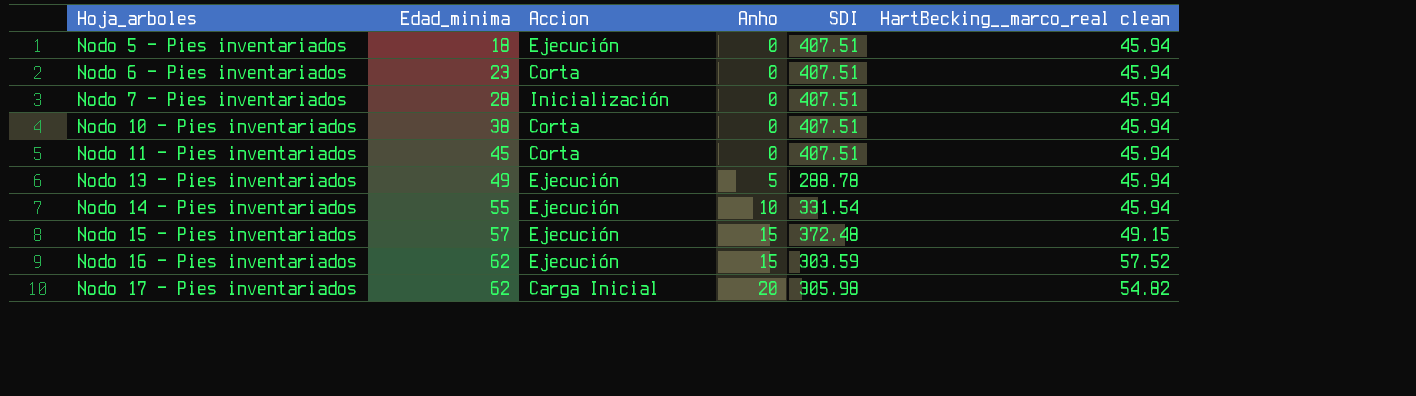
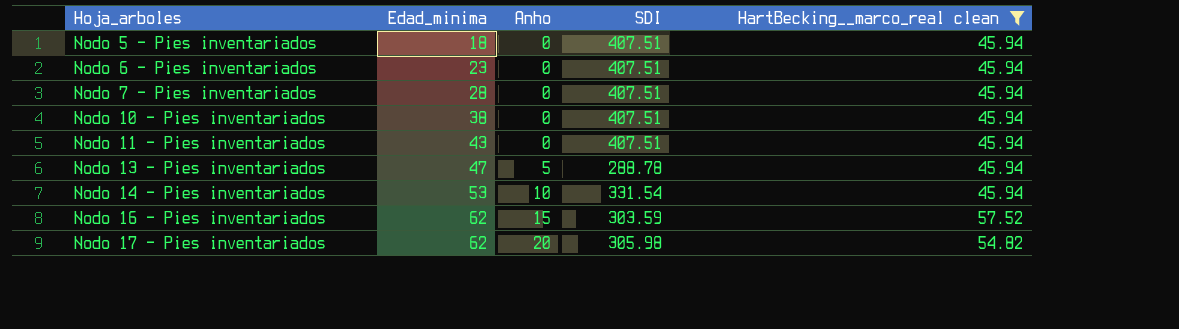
filter: none -> HartBecking__marco_real clean != 49.15
column Accion | position: 3 -> none
Nodo 11 - Pies inventariados | Edad_minima: 45 -> 43
Nodo 13 - Pies inventariados | Edad_minima: 49 -> 47
Nodo 14 - Pies inventariados | Edad_minima: 55 -> 53

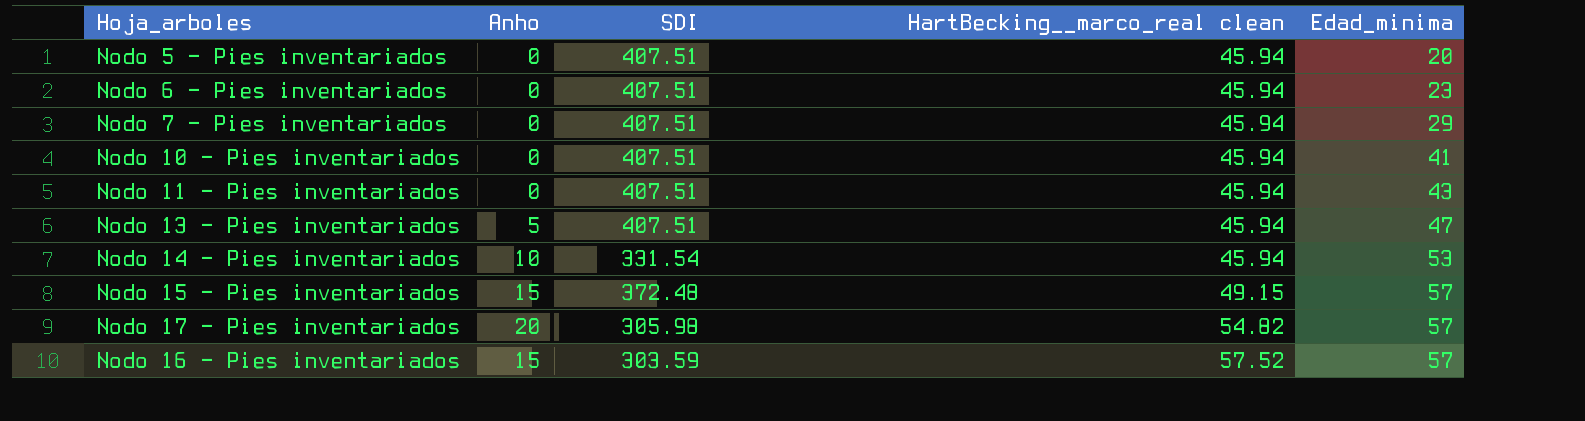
filter: HartBecking__marco_real clean != 49.15 -> none
row order: Hoja_arboles ascending -> HartBecking__marco_real clean ascending
column Edad_minima | position: 2 -> 5
Nodo 5 - Pies inventariados | Edad_minima: 18 -> 20
Nodo 7 - Pies inventariados | Edad_minima: 28 -> 29
Nodo 10 - Pies inventariados | Edad_minima: 38 -> 41
Nodo 13 - Pies inventariados | SDI: 288.78 -> 407.51
Nodo 17 - Pies inventariados | Edad_minima: 62 -> 57
Nodo 16 - Pies inventariados | Edad_minima: 62 -> 57

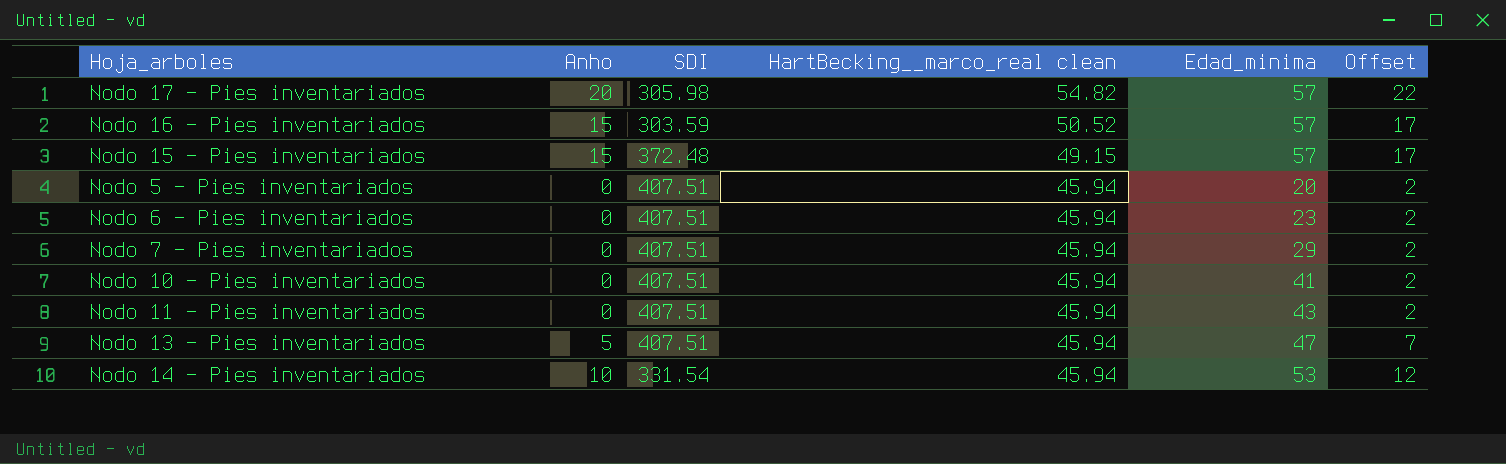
row order: HartBecking__marco_real clean ascending -> HartBecking__marco_real clean descending
column Offset | formula: none -> [Anho] + 2
Nodo 16 - Pies inventariados | HartBecking__marco_real clean: 57.52 -> 50.52

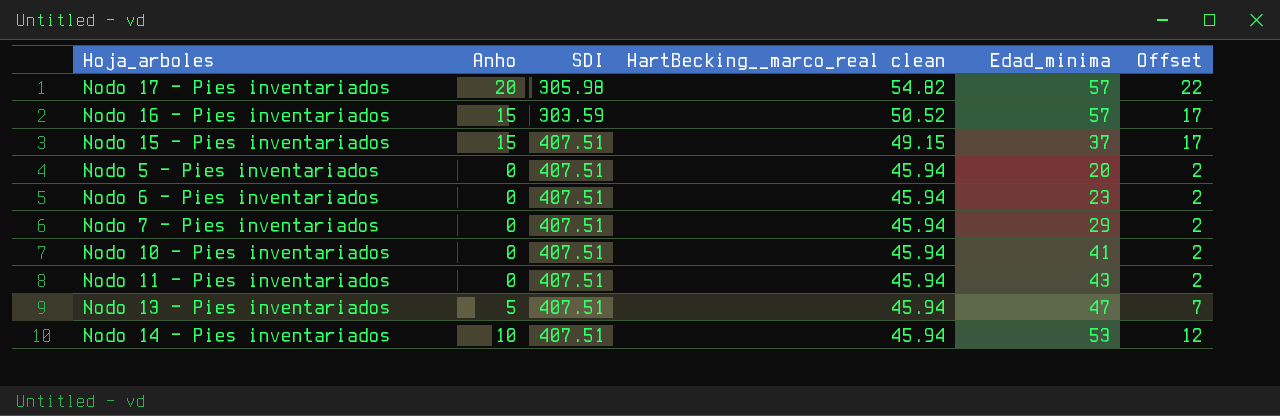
Nodo 15 - Pies inventariados | SDI: 372.48 -> 407.51
Nodo 15 - Pies inventariados | Edad_minima: 57 -> 37
Nodo 14 - Pies inventariados | SDI: 331.54 -> 407.51

